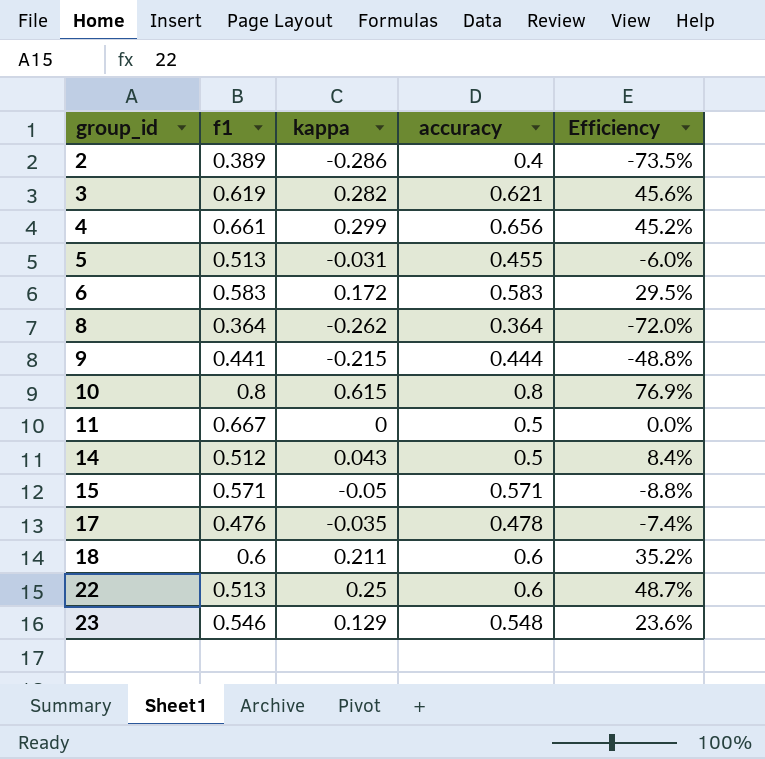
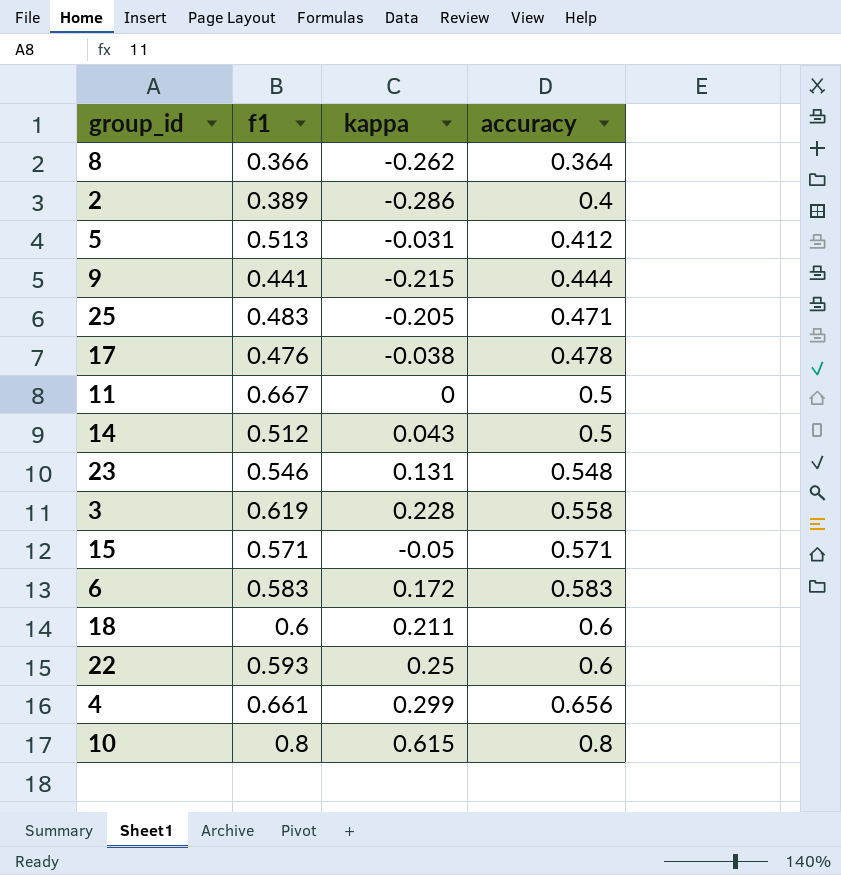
row order: group_id ascending -> accuracy ascending
column Efficiency | formula: [kappa] / [f1] -> none
8 | f1: 0.364 -> 0.366
5 | accuracy: 0.455 -> 0.412
row 25: none -> 0.483 | -0.205 | 0.471
17 | kappa: -0.035 -> -0.038
23 | kappa: 0.129 -> 0.131
3 | kappa: 0.282 -> 0.228
3 | accuracy: 0.621 -> 0.558
22 | f1: 0.513 -> 0.593

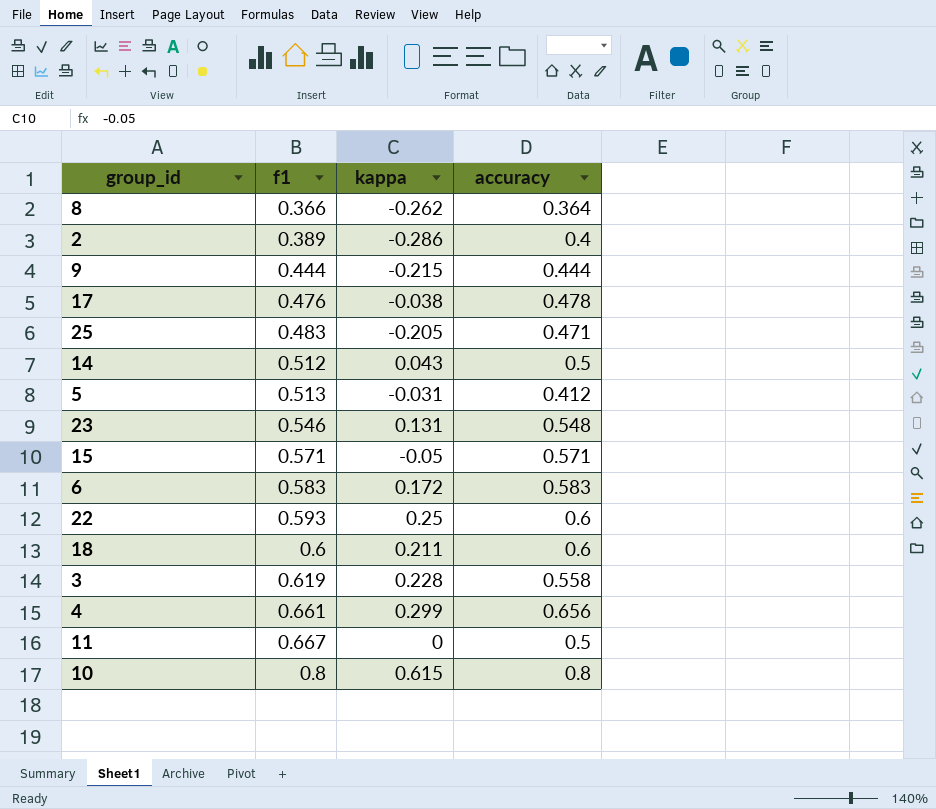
row order: accuracy ascending -> f1 ascending
9 | f1: 0.441 -> 0.444

